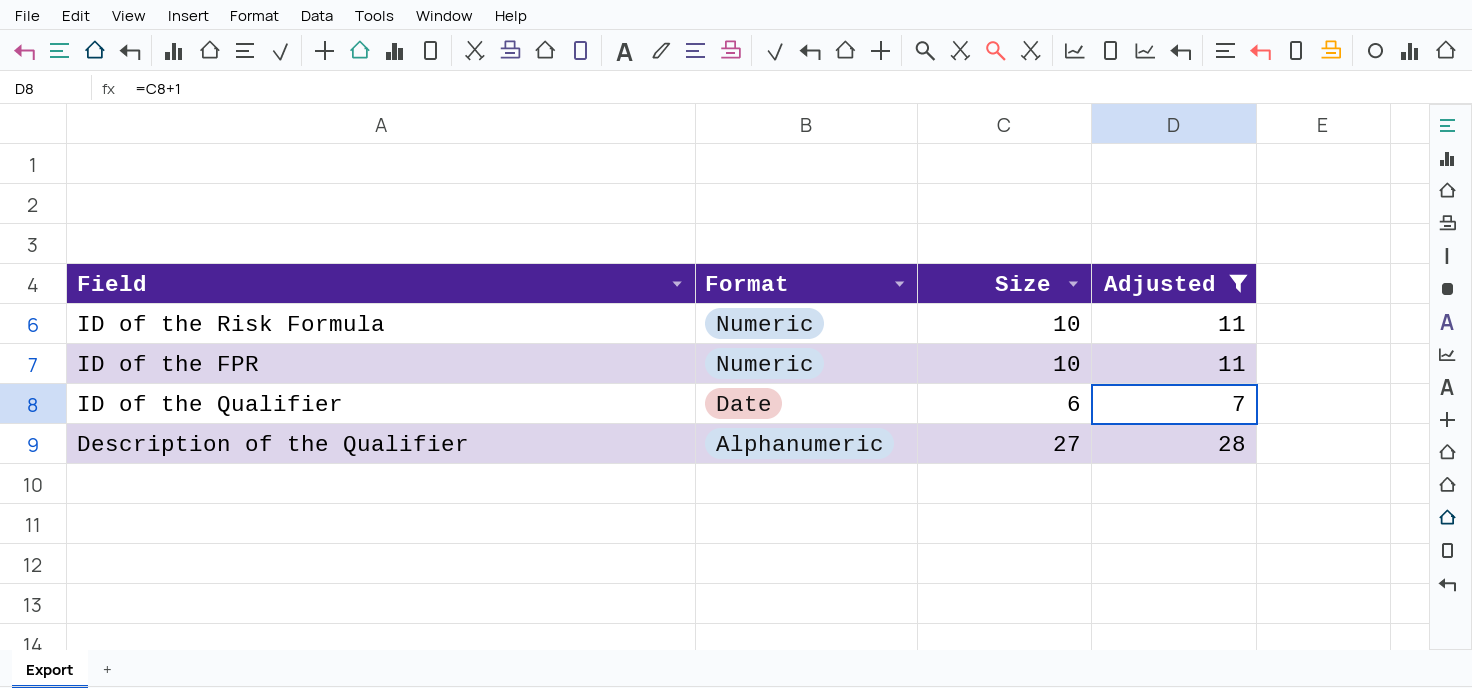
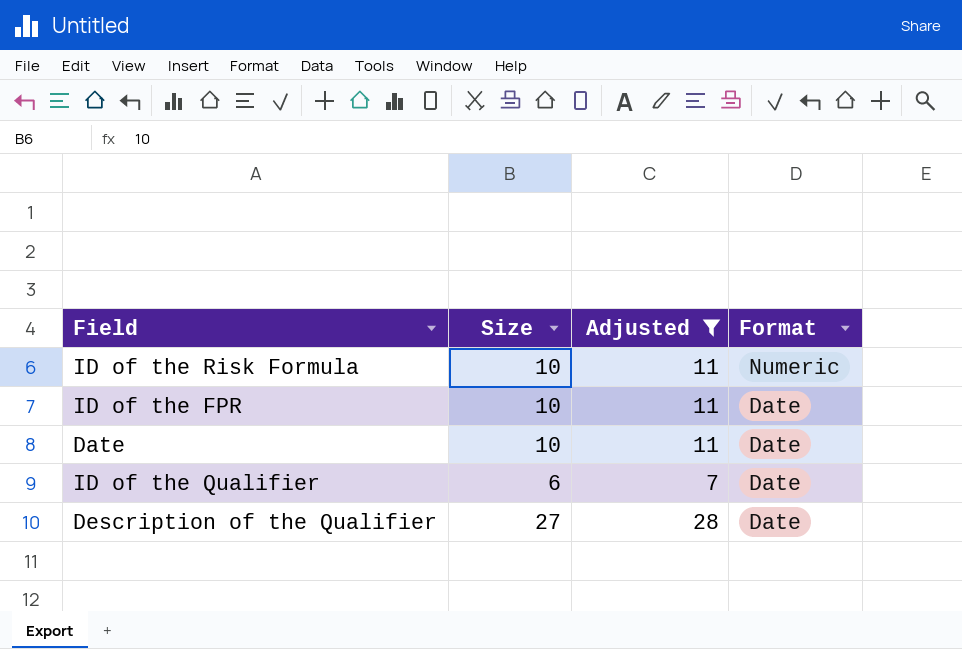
column Format | position: 2 -> 4
ID of the FPR | Format: Numeric -> Date
row Date: none -> 10 | 11 | Date
Description of the Qualifier | Format: Alphanumeric -> Date

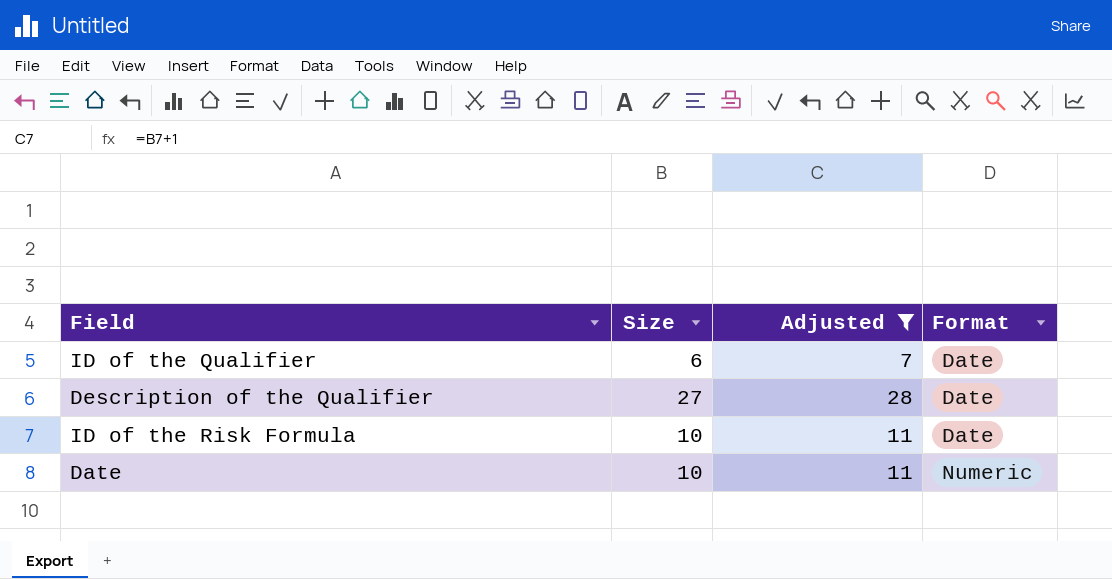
row order: Format descending -> Format ascending
row ID of the FPR: 10 | 11 | Date -> none
ID of the Risk Formula | Format: Numeric -> Date
Date | Format: Date -> Numeric

